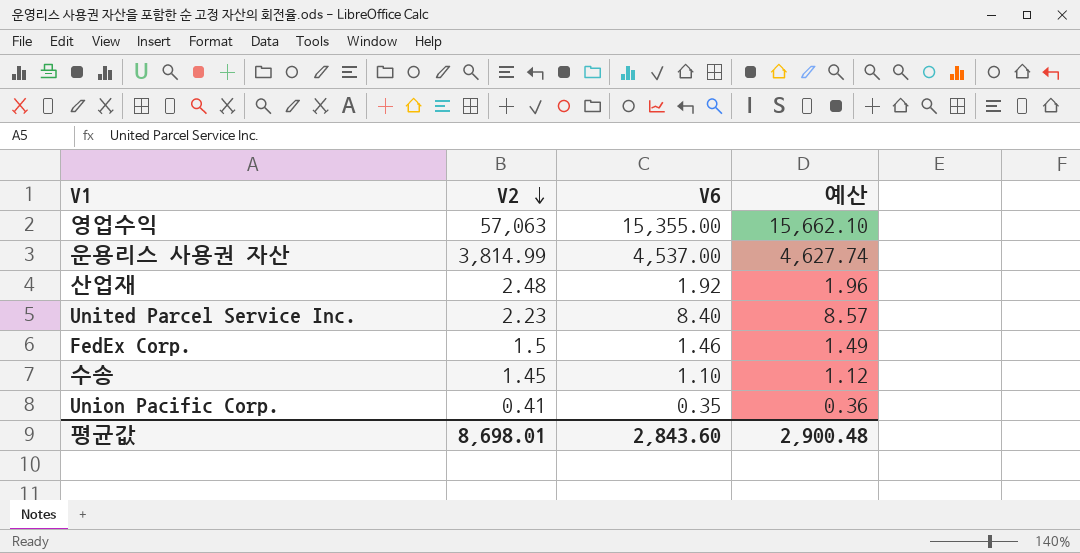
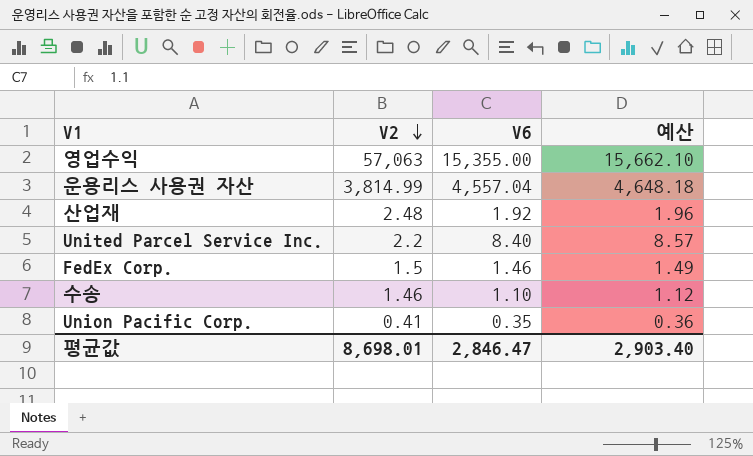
운용리스 사용권 자산 | V6: 4,537.00 -> 4,557.04
운용리스 사용권 자산 | 예산: 4,627.74 -> 4,648.18
United Parcel Service Inc. | V2: 2.23 -> 2.2
수송 | V2: 1.45 -> 1.46
평균값 | V6: 2,843.60 -> 2,846.47
평균값 | 예산: 2,900.48 -> 2,903.40

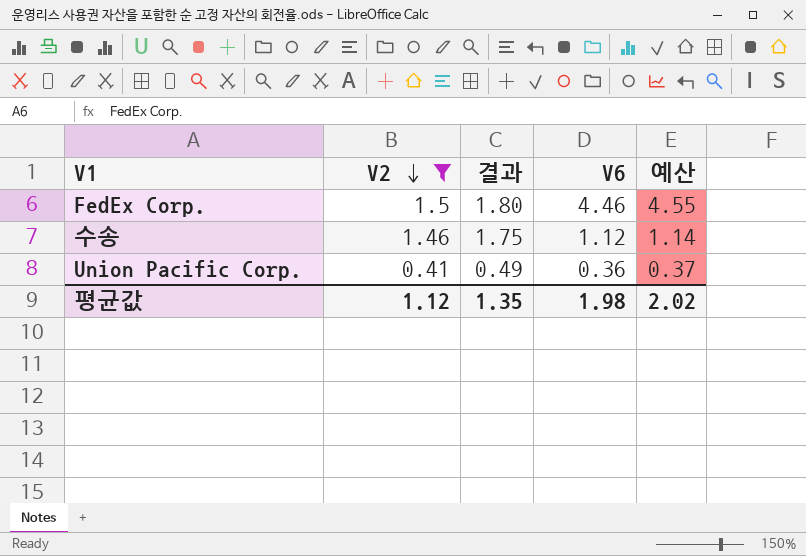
filter: none -> V2 <= 1.5
column 결과 | formula: none -> [V2] * 1.2
FedEx Corp. | V6: 1.46 -> 4.46
FedEx Corp. | 예산: 1.49 -> 4.55
수송 | V6: 1.10 -> 1.12
수송 | 예산: 1.12 -> 1.14
Union Pacific Corp. | V6: 0.35 -> 0.36
Union Pacific Corp. | 예산: 0.36 -> 0.37
평균값 | V2: 8,698.01 -> 1.12
평균값 | V6: 2,846.47 -> 1.98
평균값 | 예산: 2,903.40 -> 2.02

